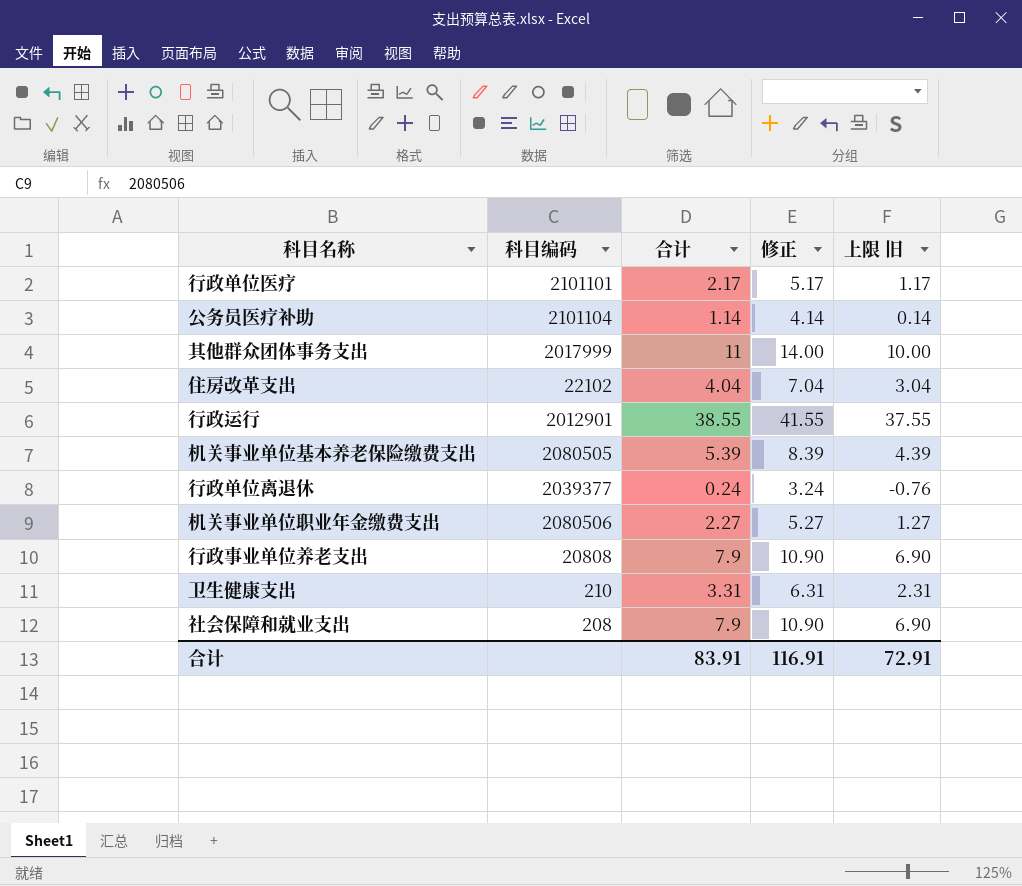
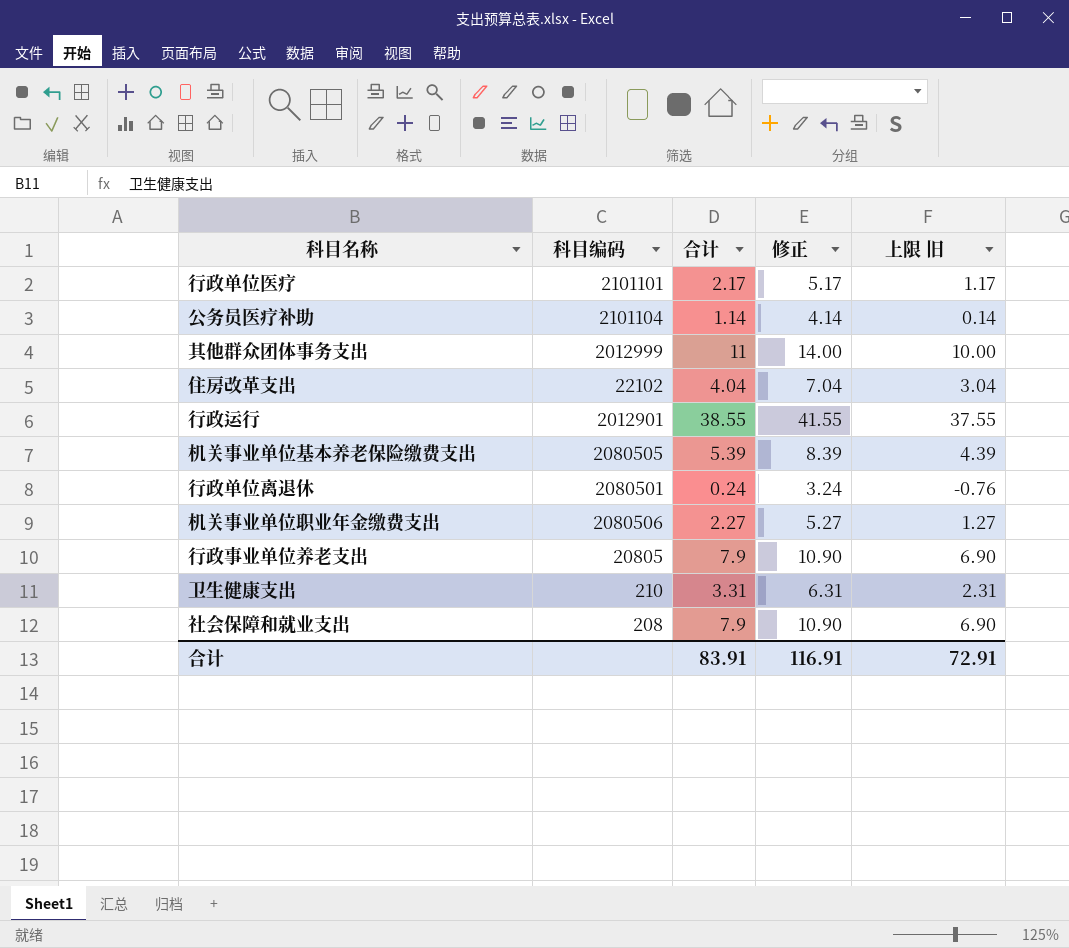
其他群众团体事务支出 | 科目编码: 2017999 -> 2012999
行政单位离退休 | 科目编码: 2039377 -> 2080501
行政事业单位养老支出 | 科目编码: 20808 -> 20805

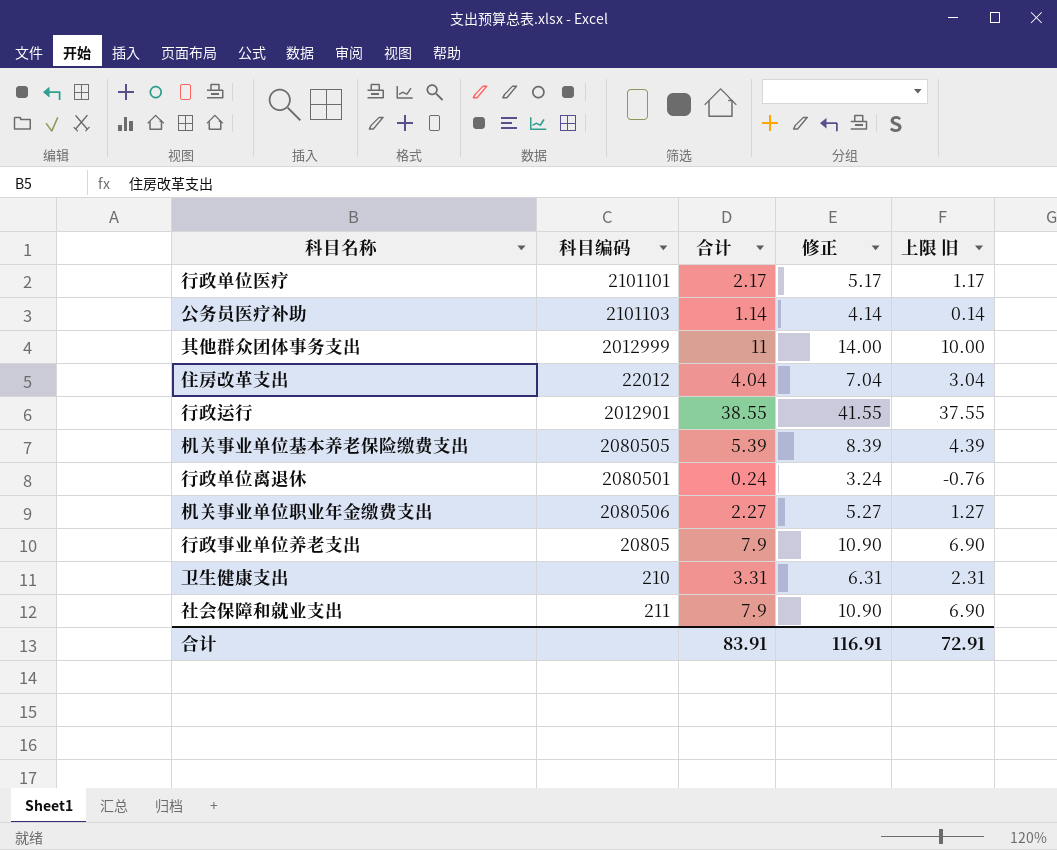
公务员医疗补助 | 科目编码: 2101104 -> 2101103
住房改革支出 | 科目编码: 22102 -> 22012
社会保障和就业支出 | 科目编码: 208 -> 211

